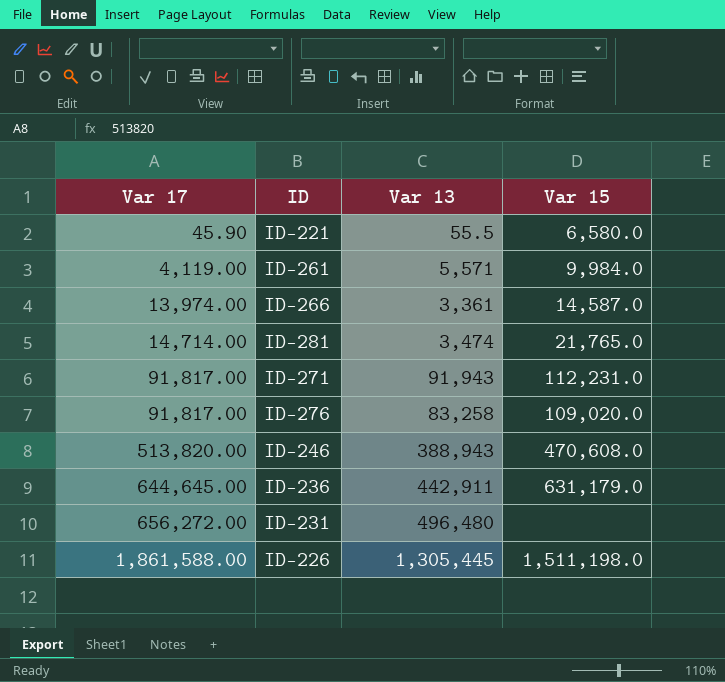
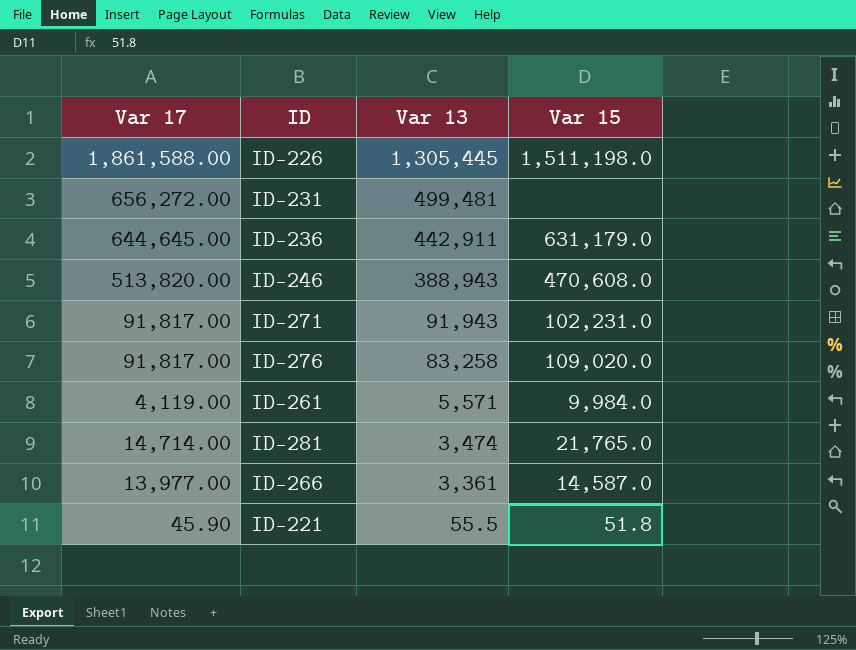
row order: Var 17 ascending -> Var 13 descending
ID-231 | Var 13: 496,480 -> 499,481
ID-271 | Var 15: 112,231.0 -> 102,231.0
ID-266 | Var 17: 13,974.00 -> 13,977.00
ID-221 | Var 15: 6,580.0 -> 51.8

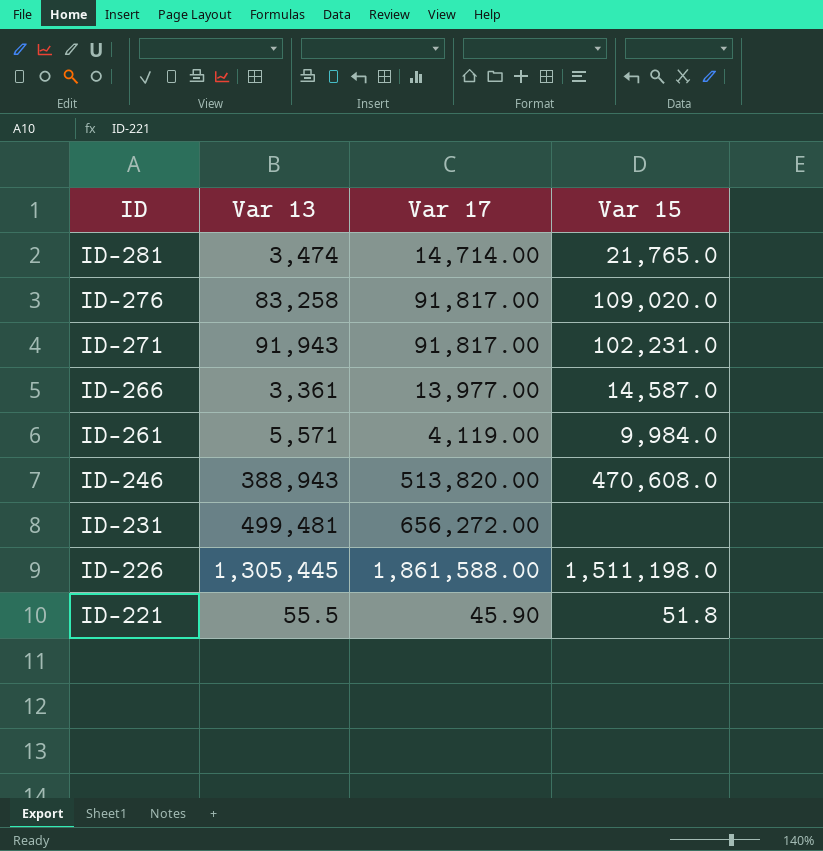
row order: Var 13 descending -> ID descending
column Var 17 | position: 1 -> 3
row ID-236: 644,645.00 | 442,911 | 631,179.0 -> none

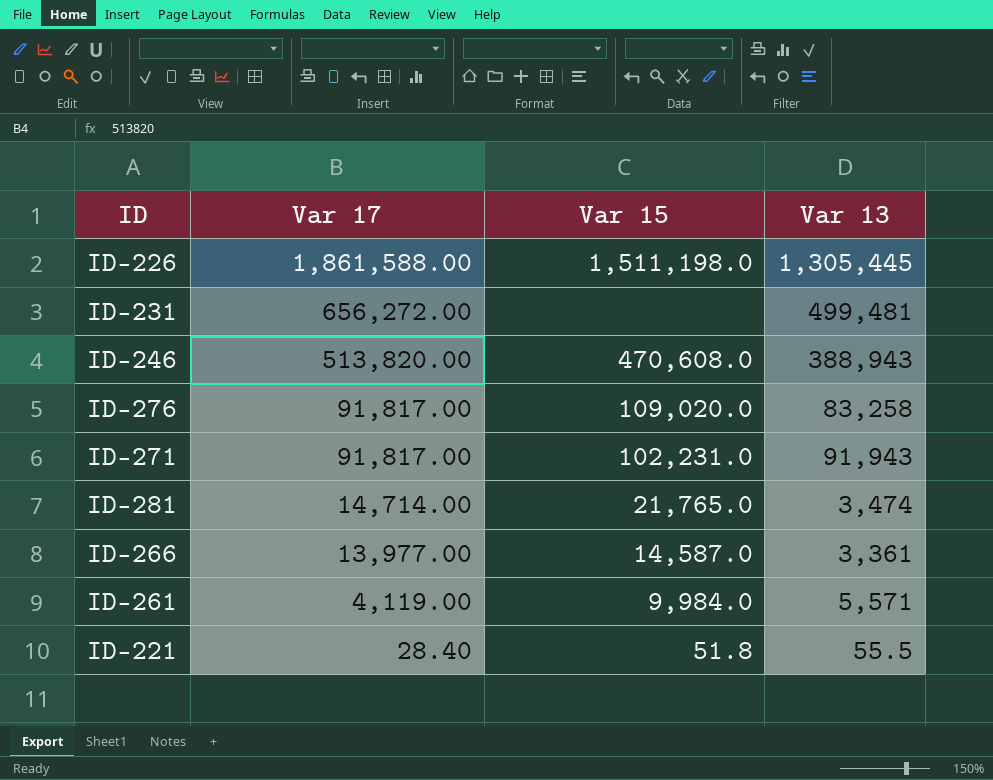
row order: ID descending -> Var 17 descending
column Var 13 | position: 2 -> 4
ID-221 | Var 17: 45.90 -> 28.40

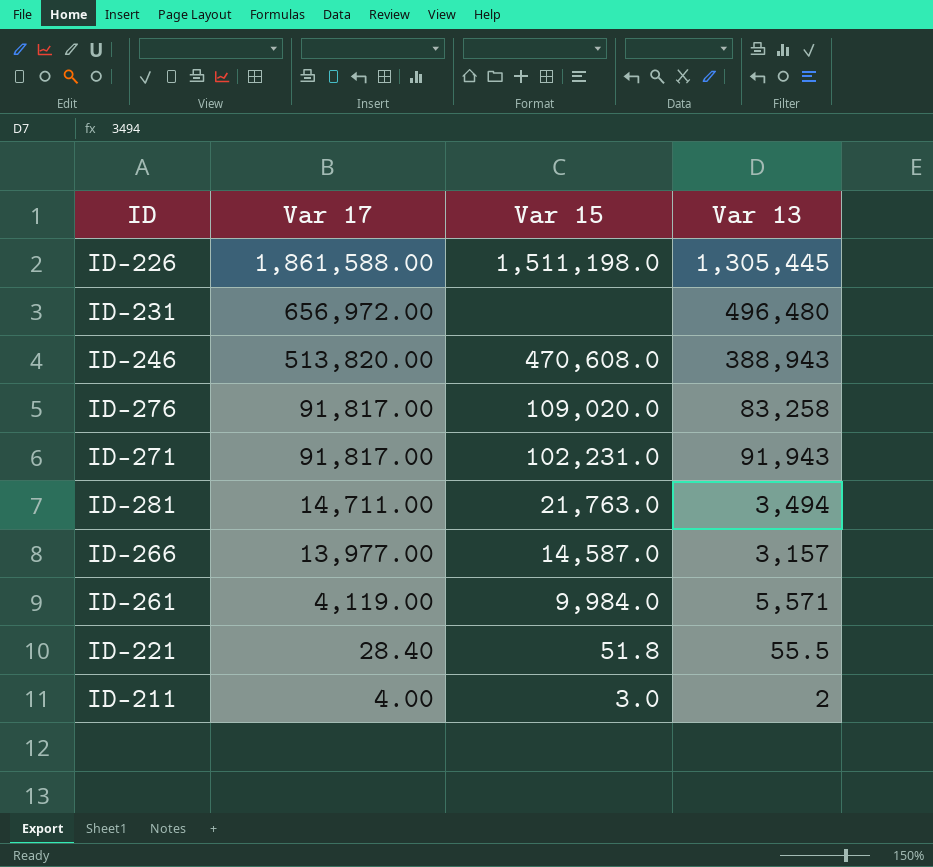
ID-231 | Var 17: 656,272.00 -> 656,972.00
ID-231 | Var 13: 499,481 -> 496,480
ID-281 | Var 17: 14,714.00 -> 14,711.00
ID-281 | Var 15: 21,765.0 -> 21,763.0
ID-281 | Var 13: 3,474 -> 3,494
ID-266 | Var 13: 3,361 -> 3,157
row ID-211: none -> 4.00 | 3.0 | 2

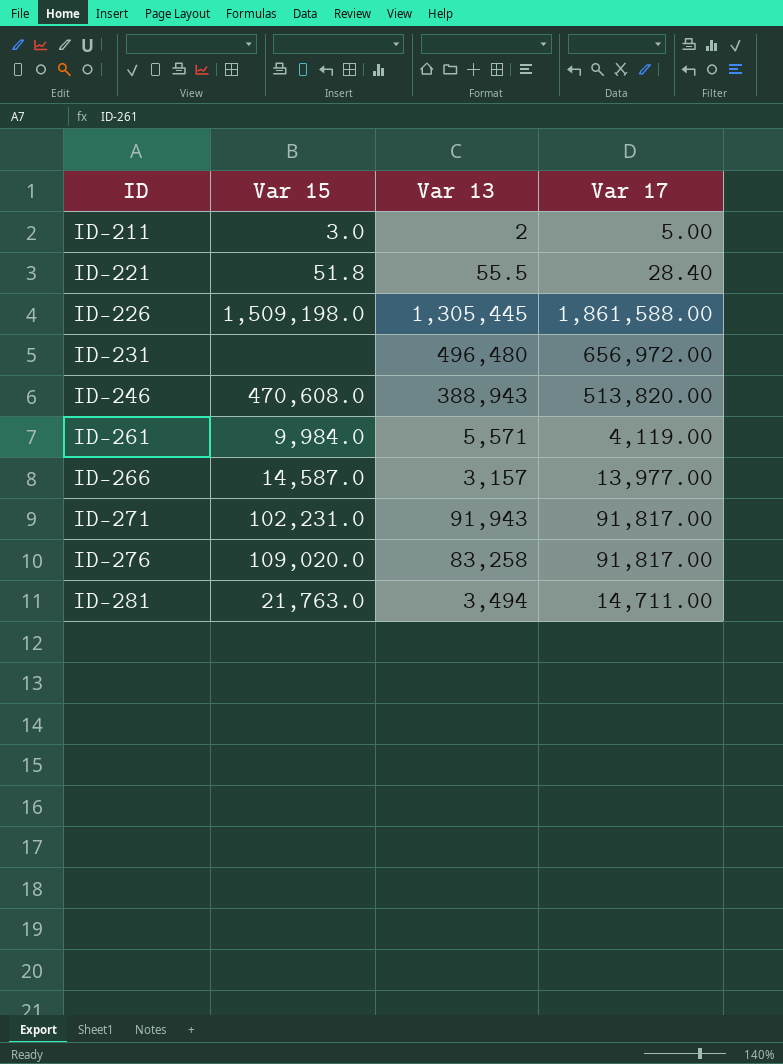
row order: Var 17 descending -> ID ascending
column Var 17 | position: 2 -> 4
ID-211 | Var 17: 4.00 -> 5.00
ID-226 | Var 15: 1,511,198.0 -> 1,509,198.0

